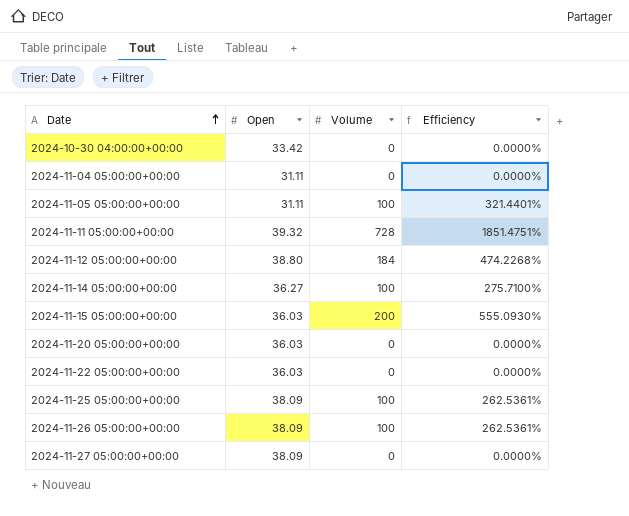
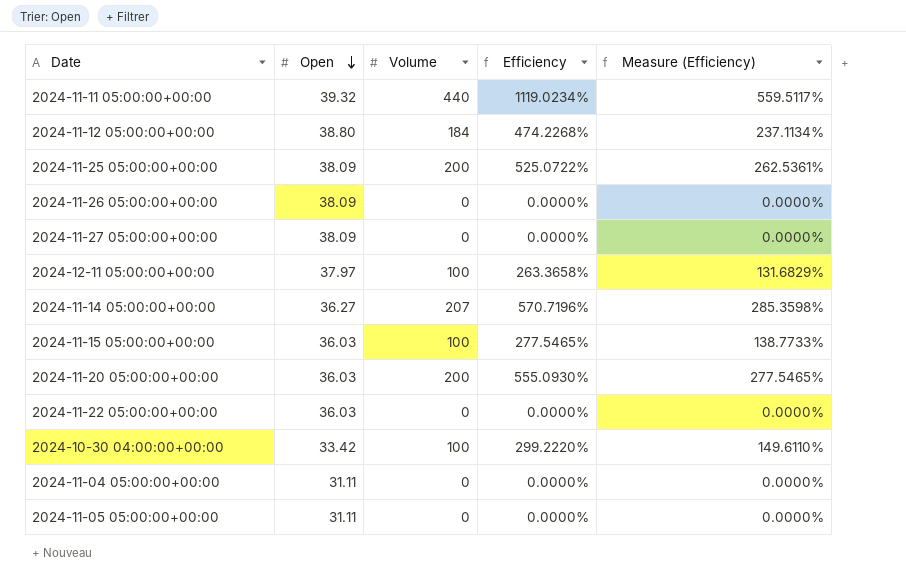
row order: Date ascending -> Open descending
column Measure (Efficiency) | formula: none -> [Efficiency] * 0.5
2024-11-11 05:00:00+00:00 | Volume: 728 -> 440
2024-11-11 05:00:00+00:00 | Efficiency: 1851.4751% -> 1119.0234%
2024-11-25 05:00:00+00:00 | Volume: 100 -> 200
2024-11-25 05:00:00+00:00 | Efficiency: 262.5361% -> 525.0722%
2024-11-26 05:00:00+00:00 | Volume: 100 -> 0
2024-11-26 05:00:00+00:00 | Efficiency: 262.5361% -> 0.0000%
row 2024-12-11 05:00:00+00:00: none -> 37.97 | 100 | 263.3658% | 131.6829%
2024-11-14 05:00:00+00:00 | Volume: 100 -> 207
2024-11-14 05:00:00+00:00 | Efficiency: 275.7100% -> 570.7196%
2024-11-15 05:00:00+00:00 | Volume: 200 -> 100
2024-11-15 05:00:00+00:00 | Efficiency: 555.0930% -> 277.5465%
2024-11-20 05:00:00+00:00 | Volume: 0 -> 200
2024-11-20 05:00:00+00:00 | Efficiency: 0.0000% -> 555.0930%
2024-10-30 04:00:00+00:00 | Volume: 0 -> 100
2024-10-30 04:00:00+00:00 | Efficiency: 0.0000% -> 299.2220%
2024-11-05 05:00:00+00:00 | Volume: 100 -> 0
2024-11-05 05:00:00+00:00 | Efficiency: 321.4401% -> 0.0000%

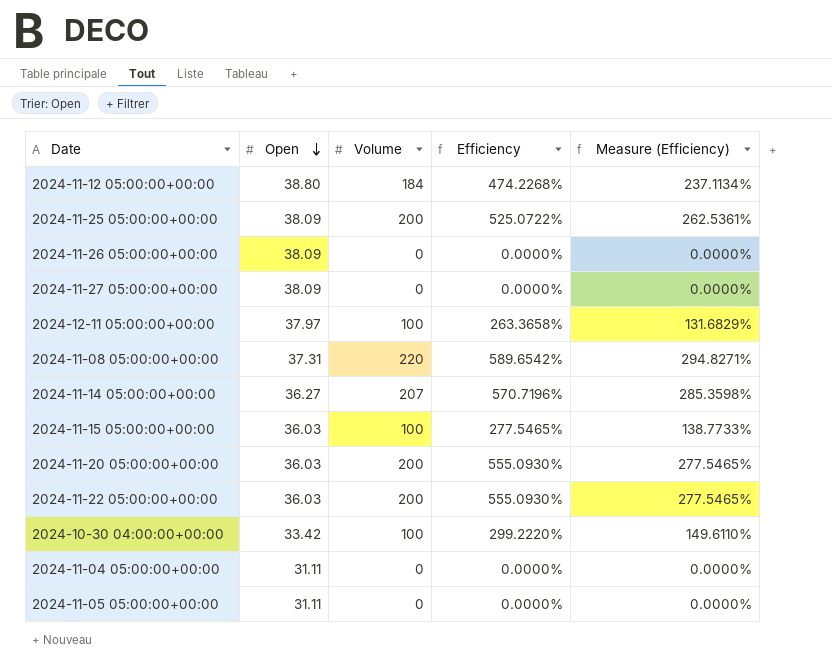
row 2024-11-11 05:00:00+00:00: 39.32 | 440 | 1119.0234% | 559.5117% -> none
row 2024-11-08 05:00:00+00:00: none -> 37.31 | 220 | 589.6542% | 294.8271%
2024-11-22 05:00:00+00:00 | Volume: 0 -> 200
2024-11-22 05:00:00+00:00 | Efficiency: 0.0000% -> 555.0930%
2024-11-22 05:00:00+00:00 | Measure (Efficiency): 0.0000% -> 277.5465%

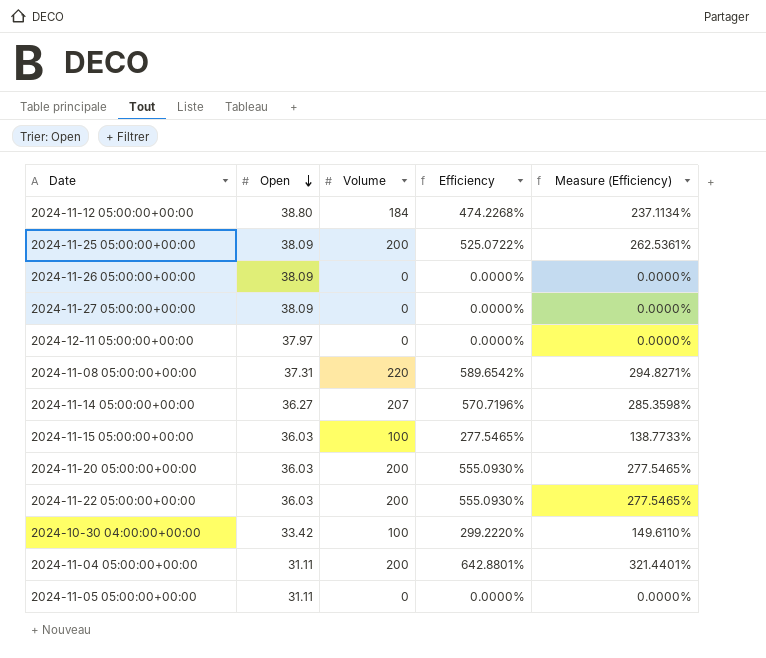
2024-12-11 05:00:00+00:00 | Volume: 100 -> 0
2024-12-11 05:00:00+00:00 | Efficiency: 263.3658% -> 0.0000%
2024-12-11 05:00:00+00:00 | Measure (Efficiency): 131.6829% -> 0.0000%
2024-11-04 05:00:00+00:00 | Volume: 0 -> 200
2024-11-04 05:00:00+00:00 | Efficiency: 0.0000% -> 642.8801%
2024-11-04 05:00:00+00:00 | Measure (Efficiency): 0.0000% -> 321.4401%

